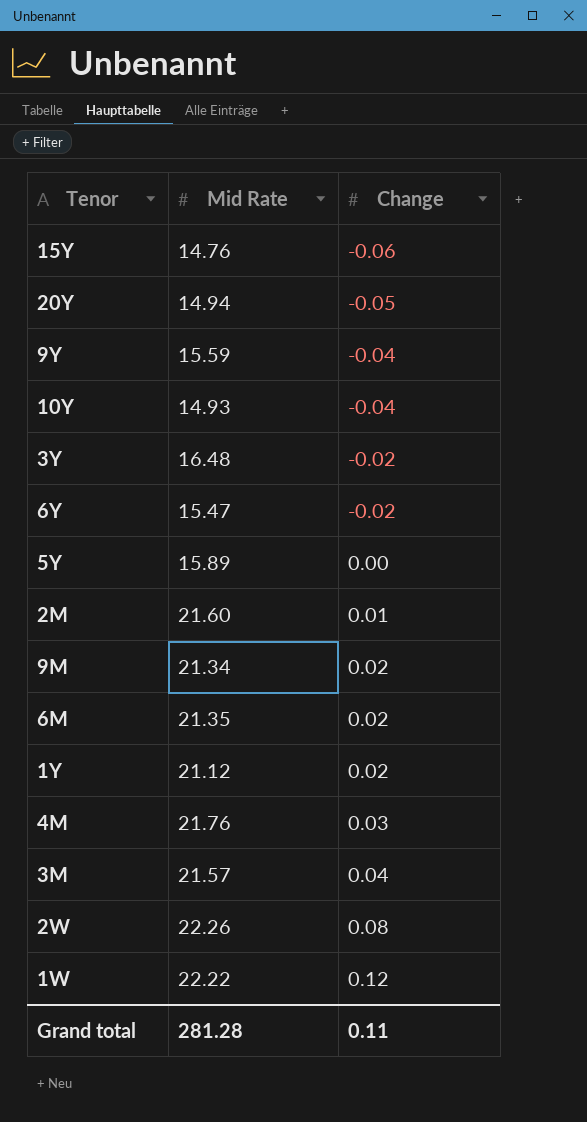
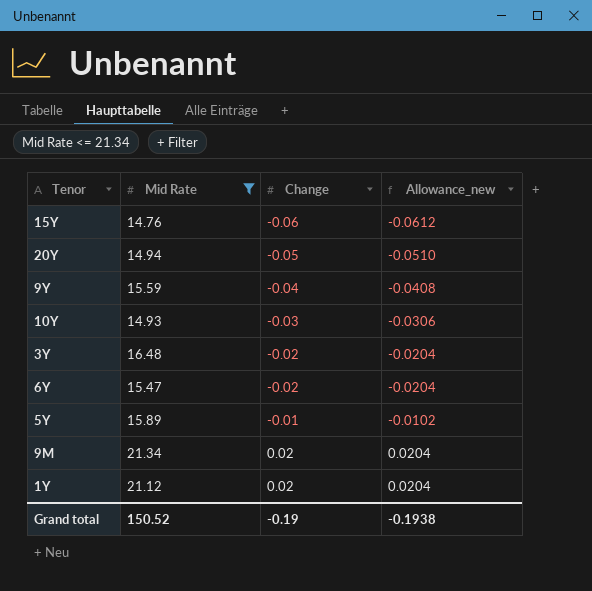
filter: none -> Mid Rate <= 21.34
column Allowance_new | formula: none -> [Change] * 1.02
10Y | Change: -0.04 -> -0.03
5Y | Change: 0.00 -> -0.01
Grand total | Mid Rate: 281.28 -> 150.52
Grand total | Change: 0.11 -> -0.19

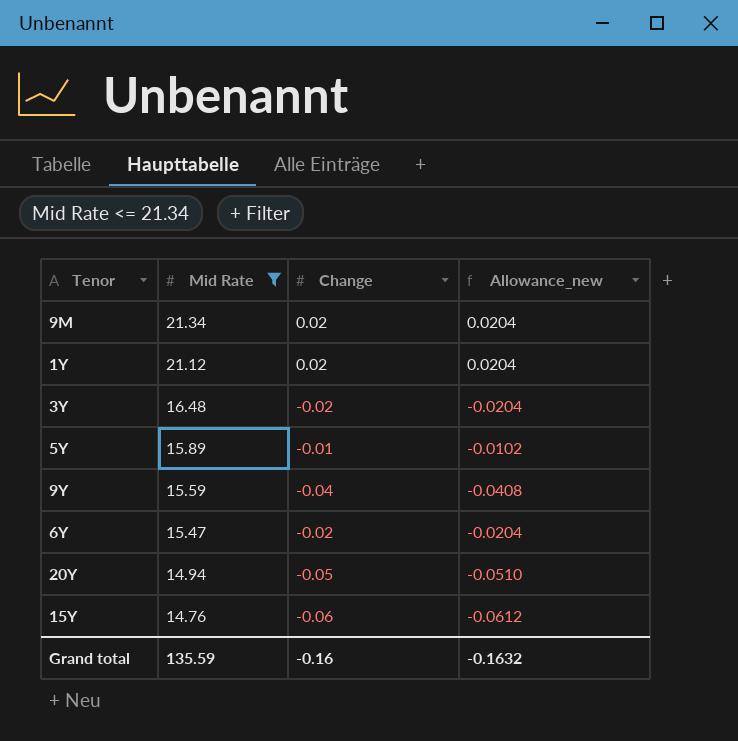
row order: Change ascending -> Mid Rate descending
row 10Y: 14.93 | -0.03 | -0.0306 -> none
Grand total | Mid Rate: 150.52 -> 135.59
Grand total | Change: -0.19 -> -0.16
Grand total | Allowance_new: -0.1938 -> -0.1632

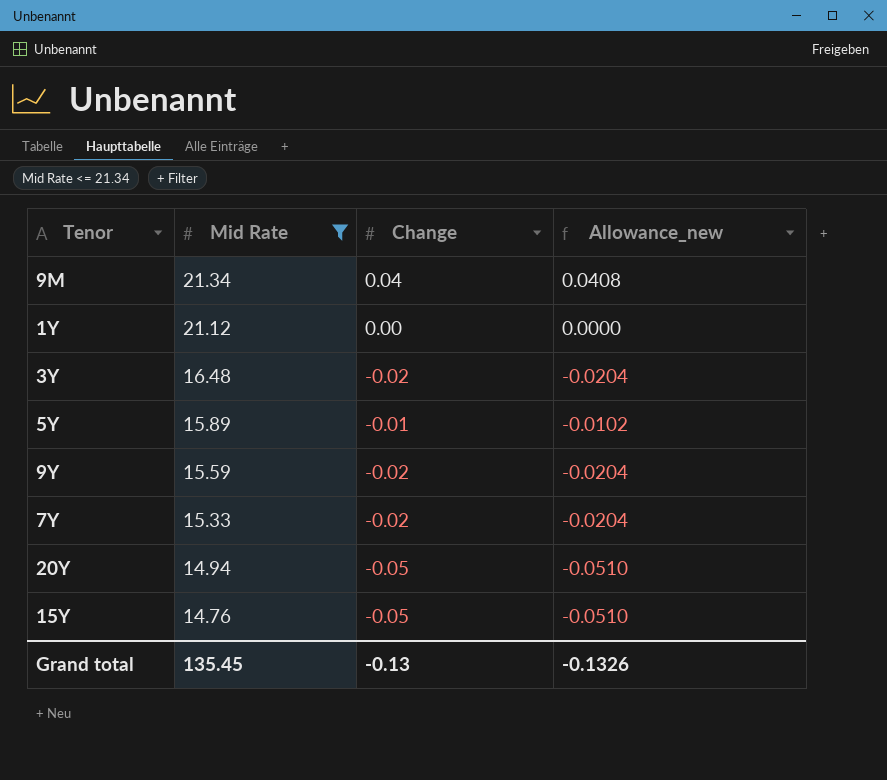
row 6Y: 15.47 | -0.02 | -0.0204 -> none
9M | Change: 0.02 -> 0.04
9M | Allowance_new: 0.0204 -> 0.0408
1Y | Change: 0.02 -> 0.00
1Y | Allowance_new: 0.0204 -> 0.0000
9Y | Change: -0.04 -> -0.02
9Y | Allowance_new: -0.0408 -> -0.0204
row 7Y: none -> 15.33 | -0.02 | -0.0204
15Y | Change: -0.06 -> -0.05
15Y | Allowance_new: -0.0612 -> -0.0510
Grand total | Mid Rate: 135.59 -> 135.45
Grand total | Change: -0.16 -> -0.13
Grand total | Allowance_new: -0.1632 -> -0.1326

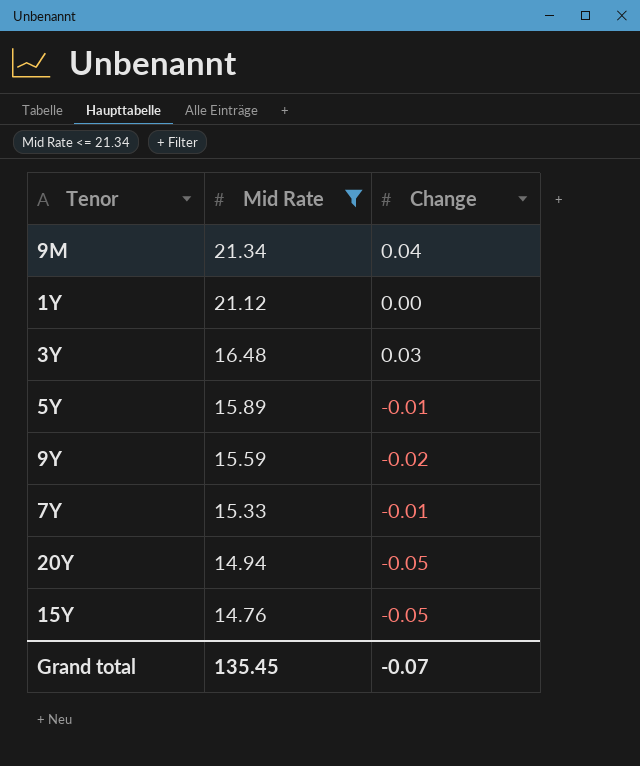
column Allowance_new | formula: [Change] * 1.02 -> none
3Y | Change: -0.02 -> 0.03
7Y | Change: -0.02 -> -0.01
Grand total | Change: -0.13 -> -0.07

